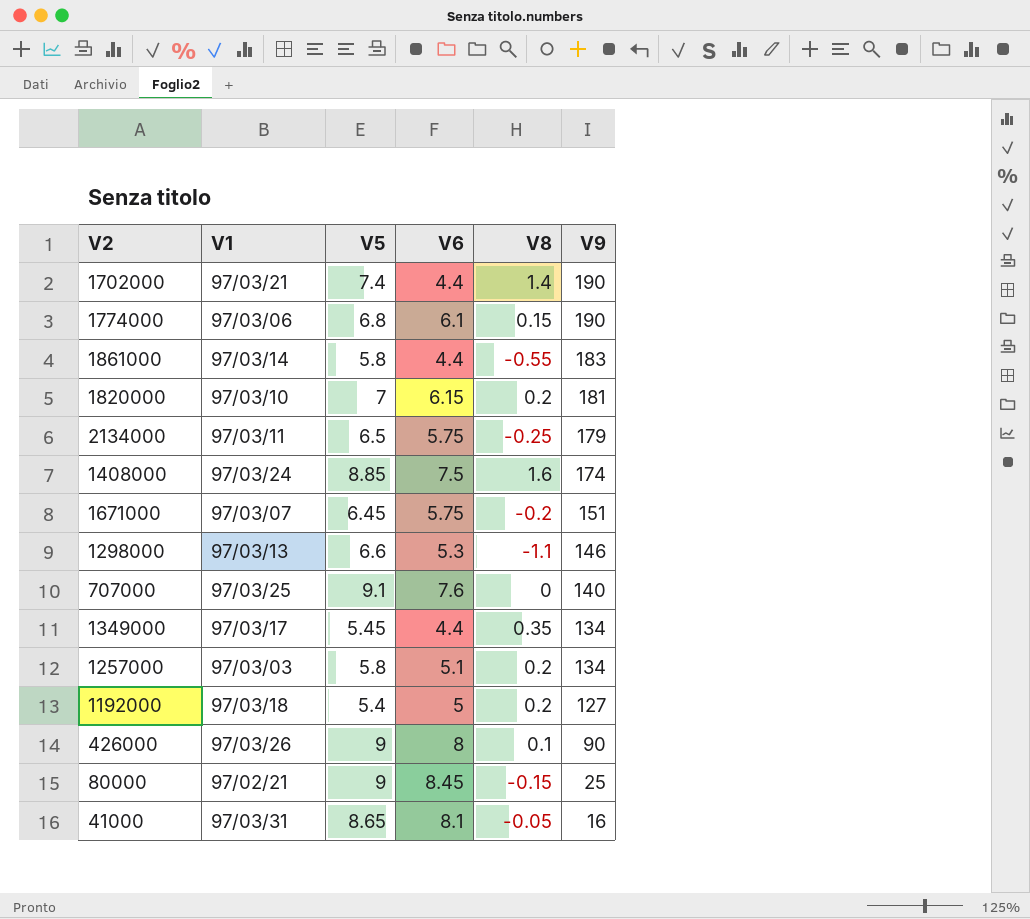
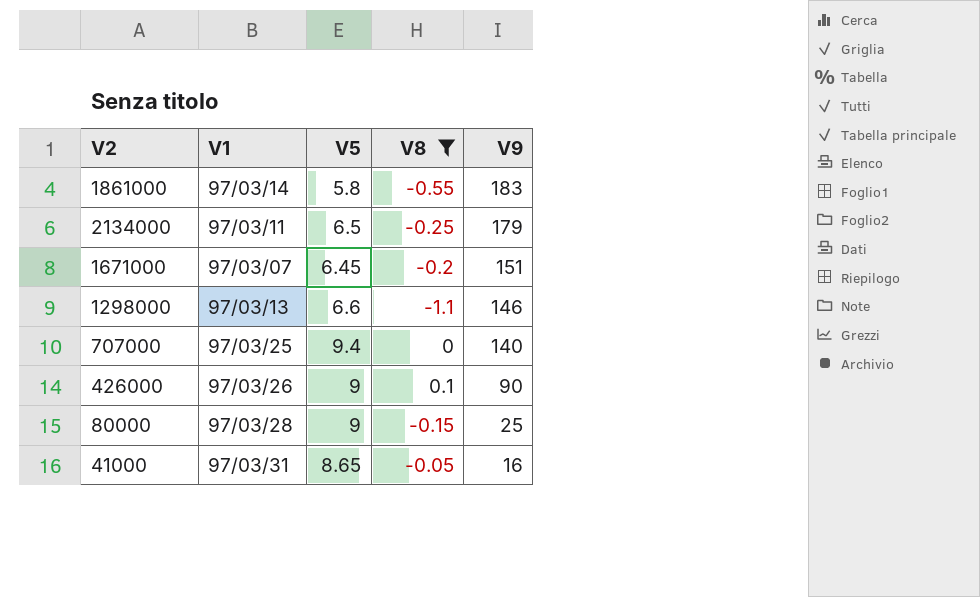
filter: none -> V8 <= 0.1
column V6 | position: 4 -> none
707000 | V5: 9.1 -> 9.4
80000 | V1: 97/02/21 -> 97/03/28

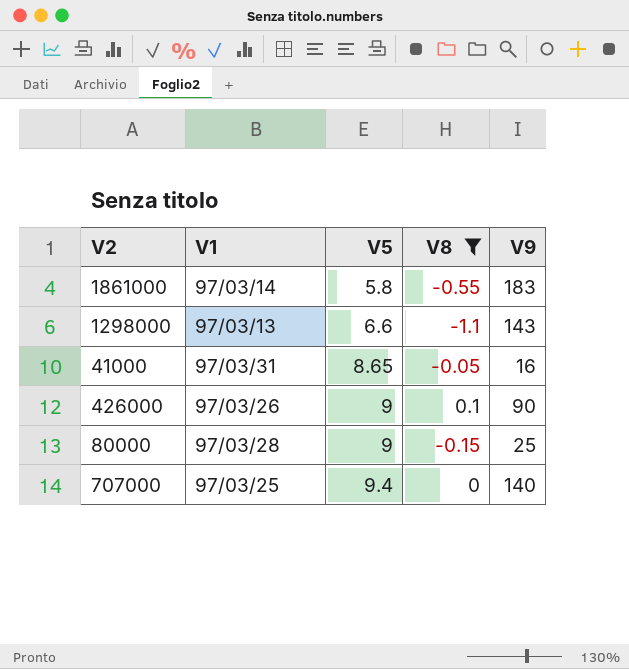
row order: V9 descending -> V5 ascending
row 2134000: 97/03/11 | 6.5 | -0.25 | 179 -> none
row 1671000: 97/03/07 | 6.45 | -0.2 | 151 -> none
1298000 | V9: 146 -> 143

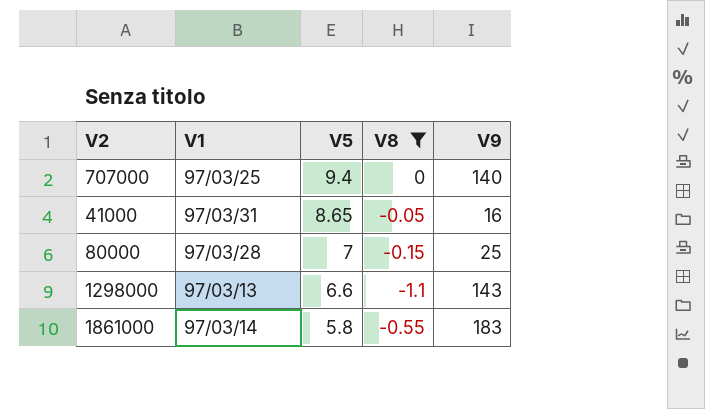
row order: V5 ascending -> V5 descending
row 426000: 97/03/26 | 9 | 0.1 | 90 -> none
80000 | V5: 9 -> 7

